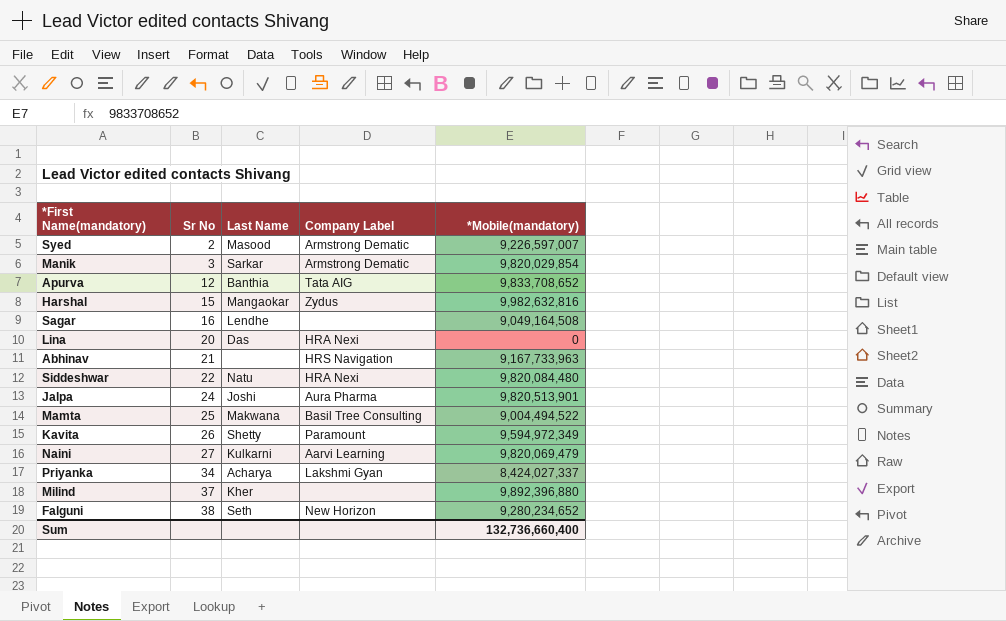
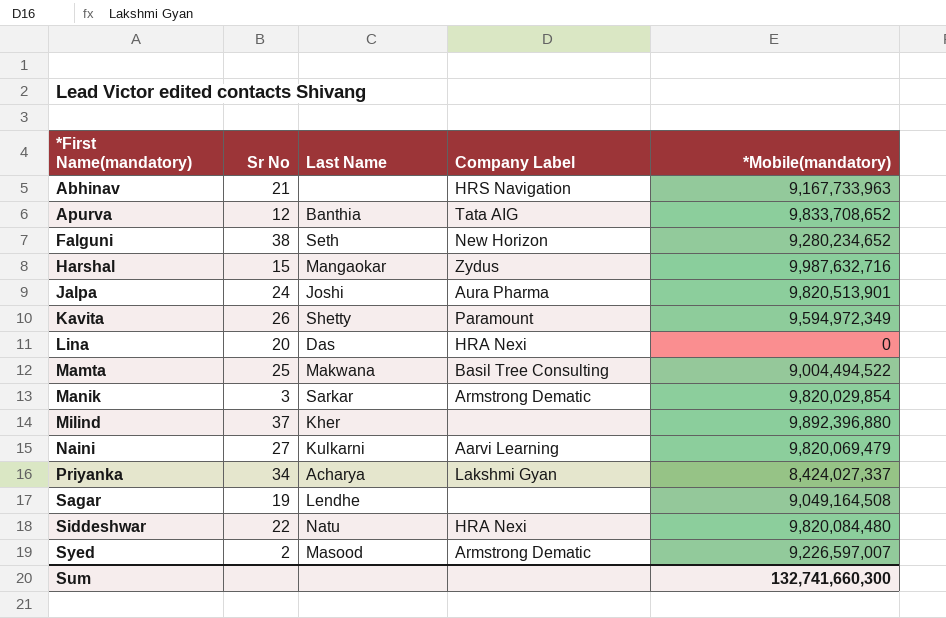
row order: Sr No ascending -> *First Name(mandatory) ascending
Harshal | *Mobile(mandatory): 9,982,632,816 -> 9,987,632,716
Sagar | Sr No: 16 -> 19
Sum | *Mobile(mandatory): 132,736,660,400 -> 132,741,660,300

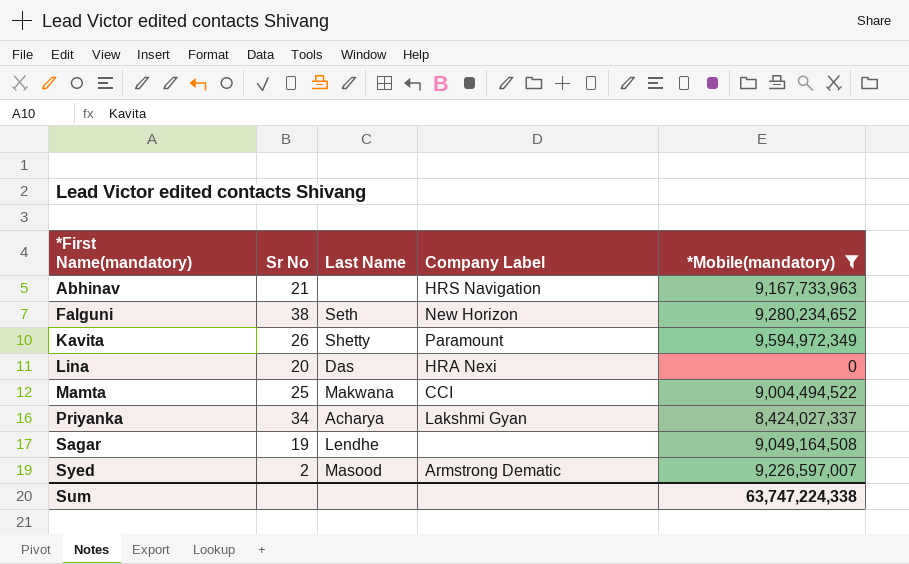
filter: none -> *Mobile(mandatory) <= 9,594,972,349
Mamta | Company Label: Basil Tree Consulting -> CCI
Sum | *Mobile(mandatory): 132,741,660,300 -> 63,747,224,338

